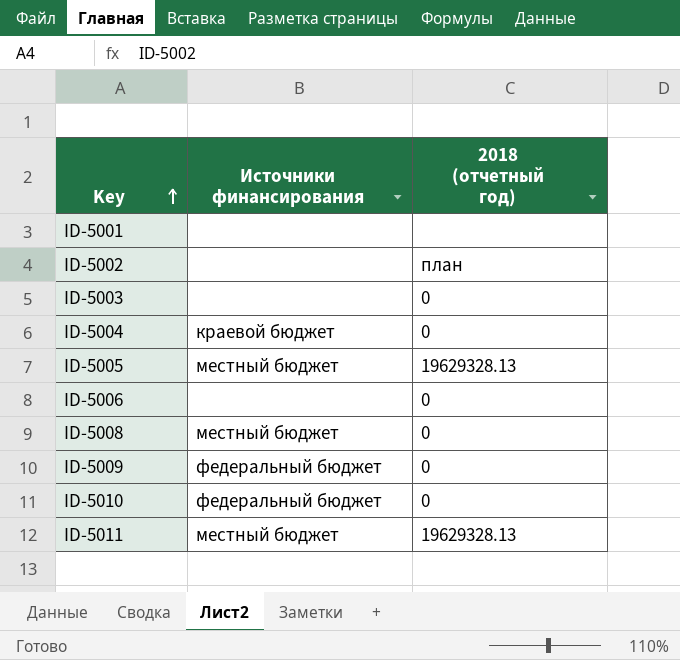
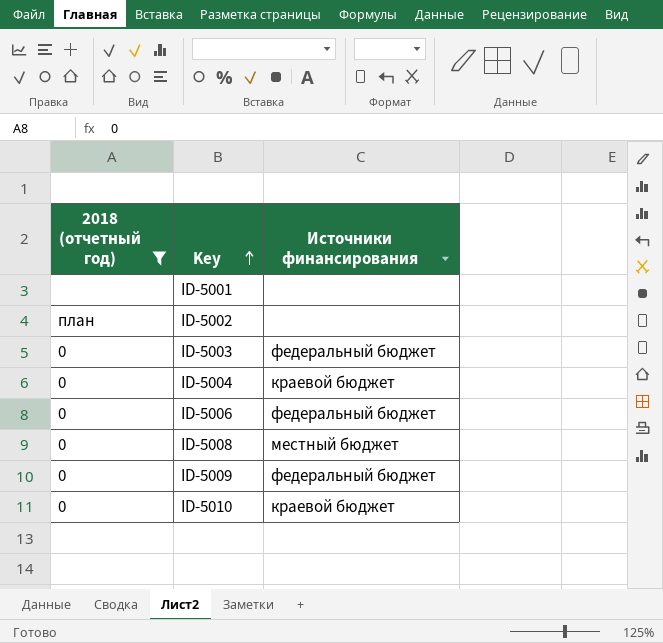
filter: none -> 2018 (отчетный год) != 19629328.13
column 2018 (отчетный год) | position: 3 -> 1
ID-5003 | Источники финансирования: none -> федеральный бюджет
ID-5006 | Источники финансирования: none -> федеральный бюджет
ID-5010 | Источники финансирования: федеральный бюджет -> краевой бюджет

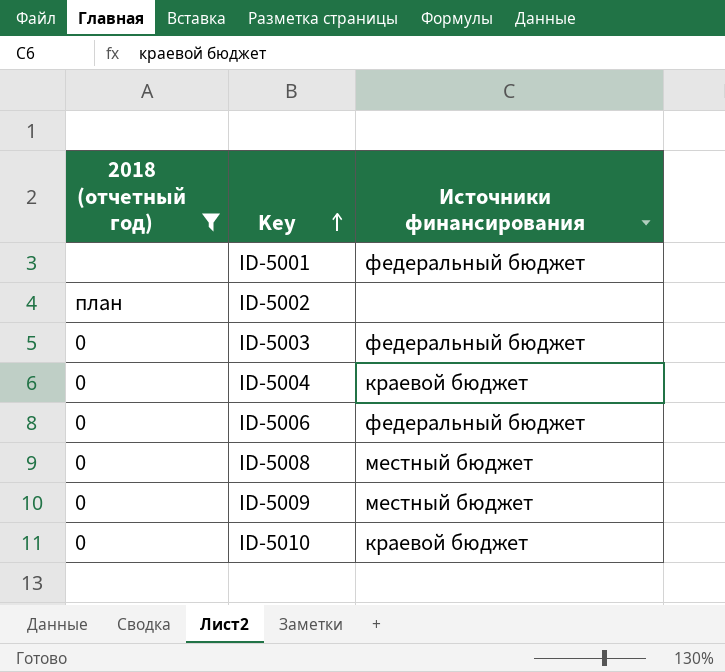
ID-5001 | Источники финансирования: none -> федеральный бюджет
ID-5009 | Источники финансирования: федеральный бюджет -> местный бюджет

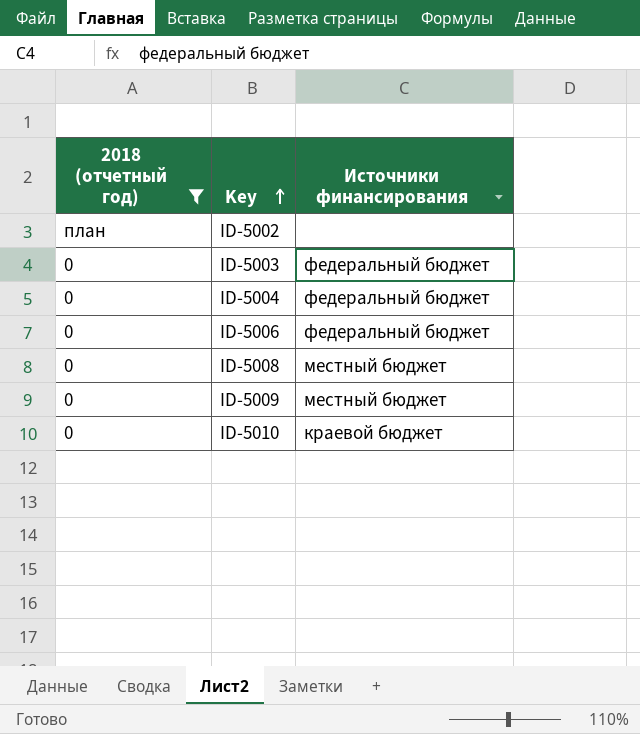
row ID-5001: none | федеральный бюджет -> none
ID-5004 | Источники финансирования: краевой бюджет -> федеральный бюджет

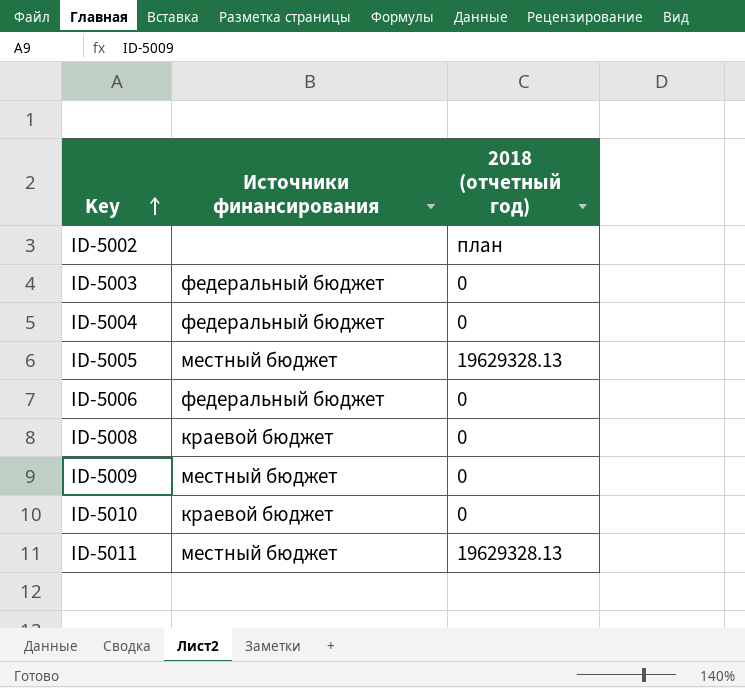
filter: 2018 (отчетный год) != 19629328.13 -> none
column 2018 (отчетный год) | position: 1 -> 3
ID-5008 | Источники финансирования: местный бюджет -> краевой бюджет

